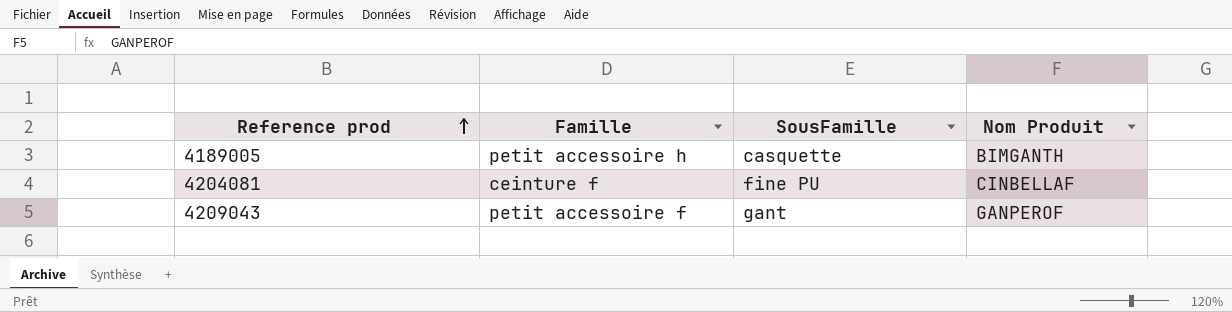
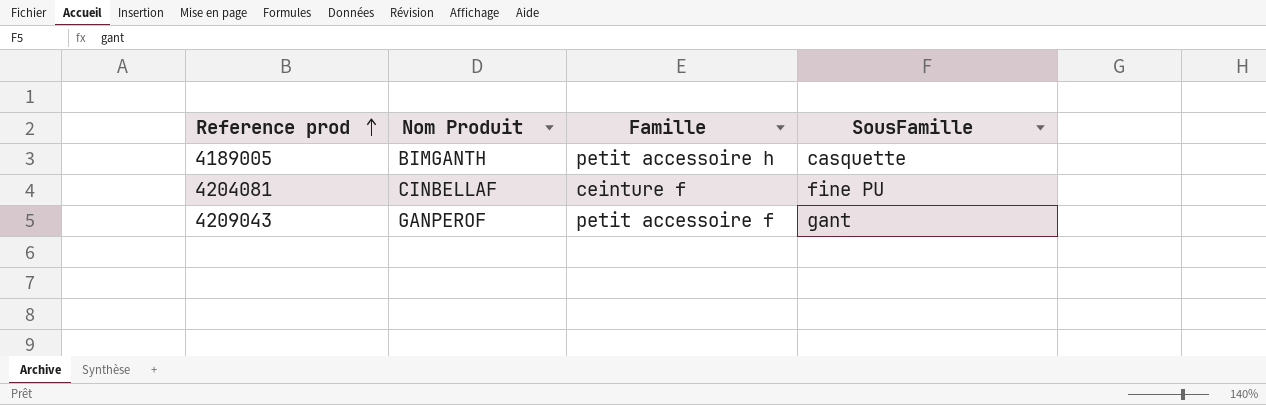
column Nom Produit | position: 4 -> 2

